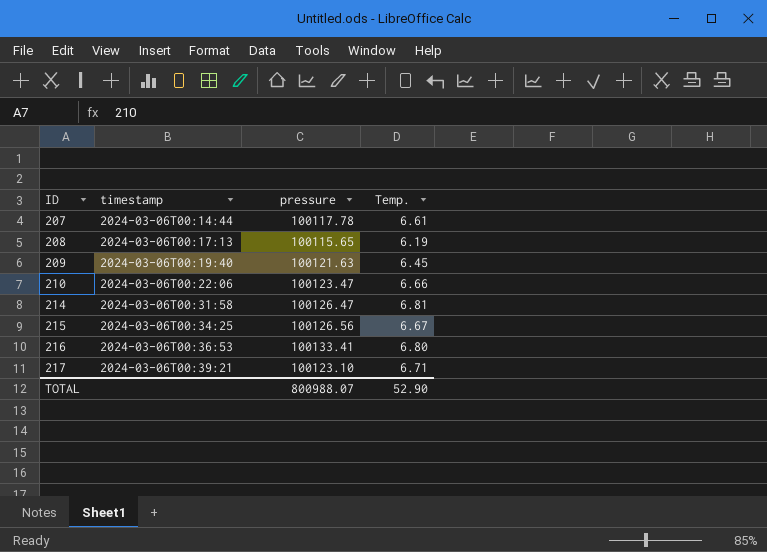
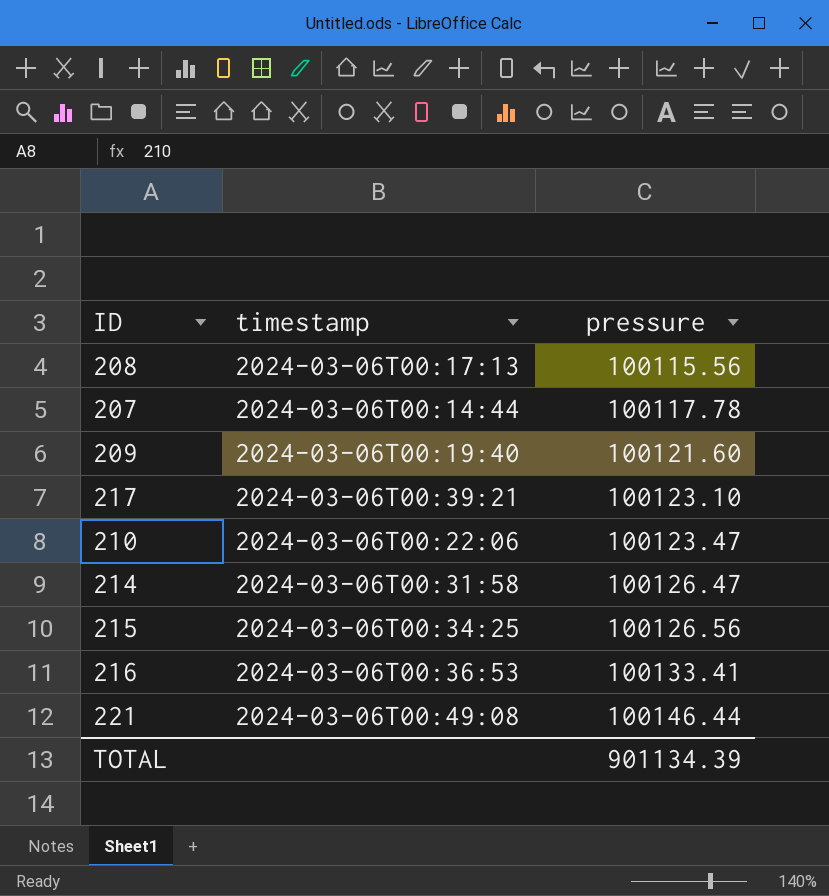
row order: ID ascending -> pressure ascending
column Temp. | position: 4 -> none
208 | pressure: 100115.65 -> 100115.56
209 | pressure: 100121.63 -> 100121.60
row 221: none -> 2024-03-06T00:49:08 | 100146.44
TOTAL | pressure: 800988.07 -> 901134.39

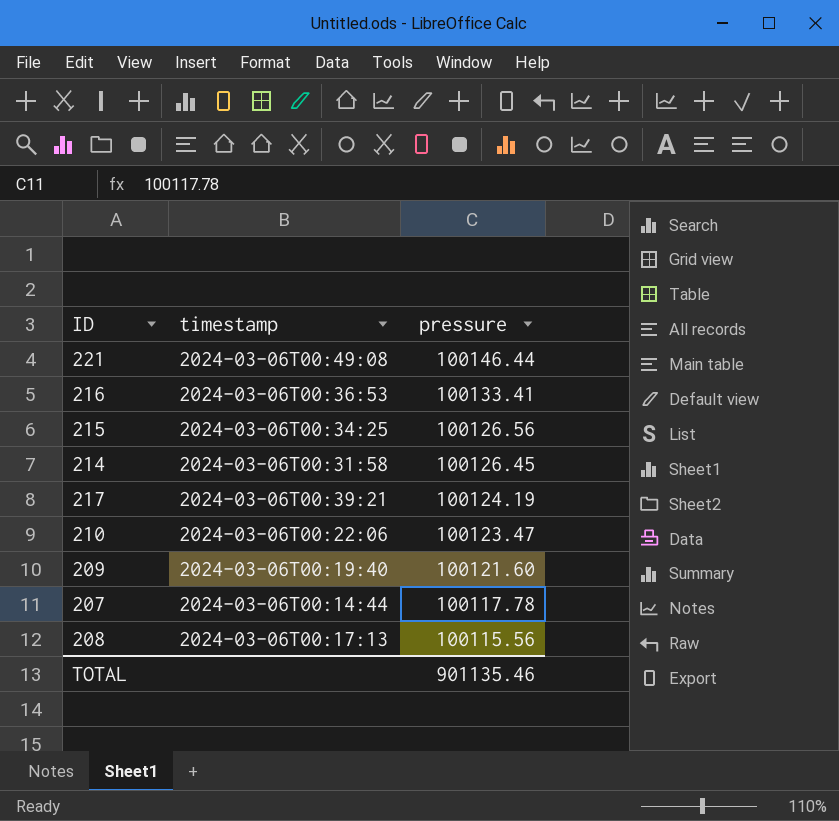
row order: pressure ascending -> pressure descending
214 | pressure: 100126.47 -> 100126.45
217 | pressure: 100123.10 -> 100124.19
TOTAL | pressure: 901134.39 -> 901135.46

